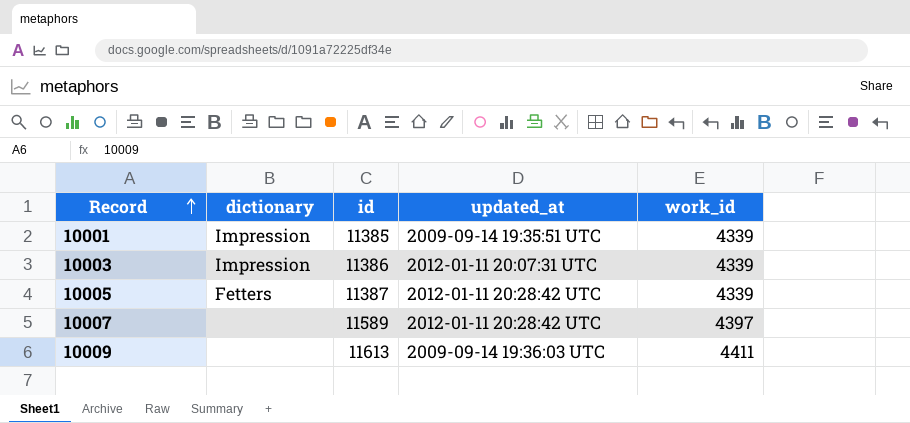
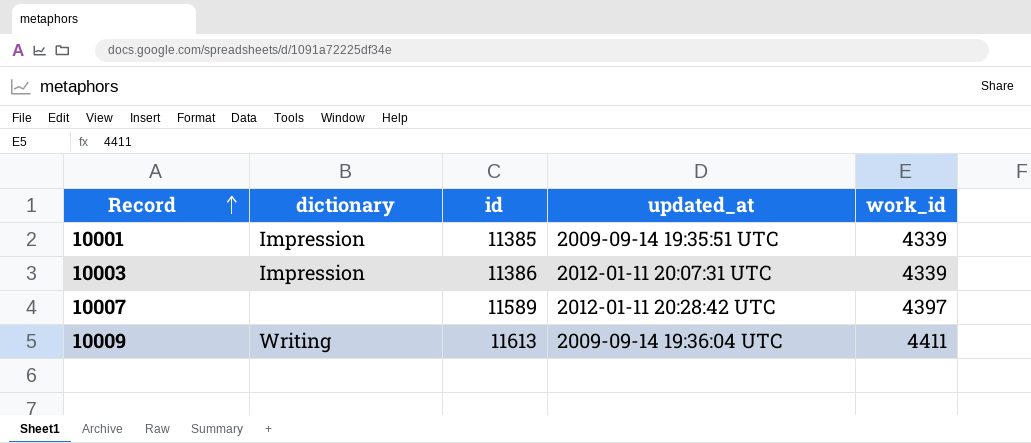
row 10005: Fetters | 11387 | 2012-01-11 20:28:42 UTC | 4339 -> none
10009 | dictionary: none -> Writing
10009 | updated_at: 2009-09-14 19:36:03 UTC -> 2009-09-14 19:36:04 UTC

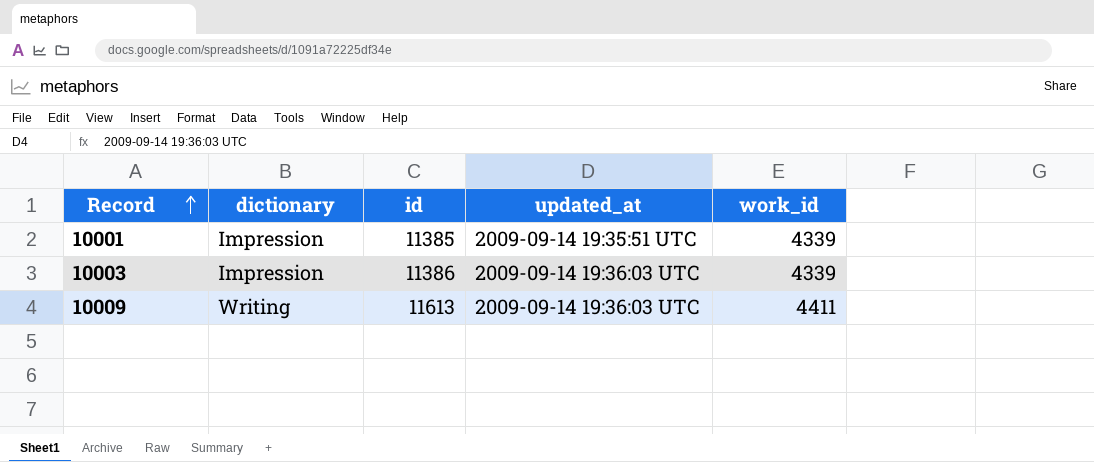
row 10007: none | 11589 | 2012-01-11 20:28:42 UTC | 4397 -> none
10003 | updated_at: 2012-01-11 20:07:31 UTC -> 2009-09-14 19:36:03 UTC
10009 | updated_at: 2009-09-14 19:36:04 UTC -> 2009-09-14 19:36:03 UTC

